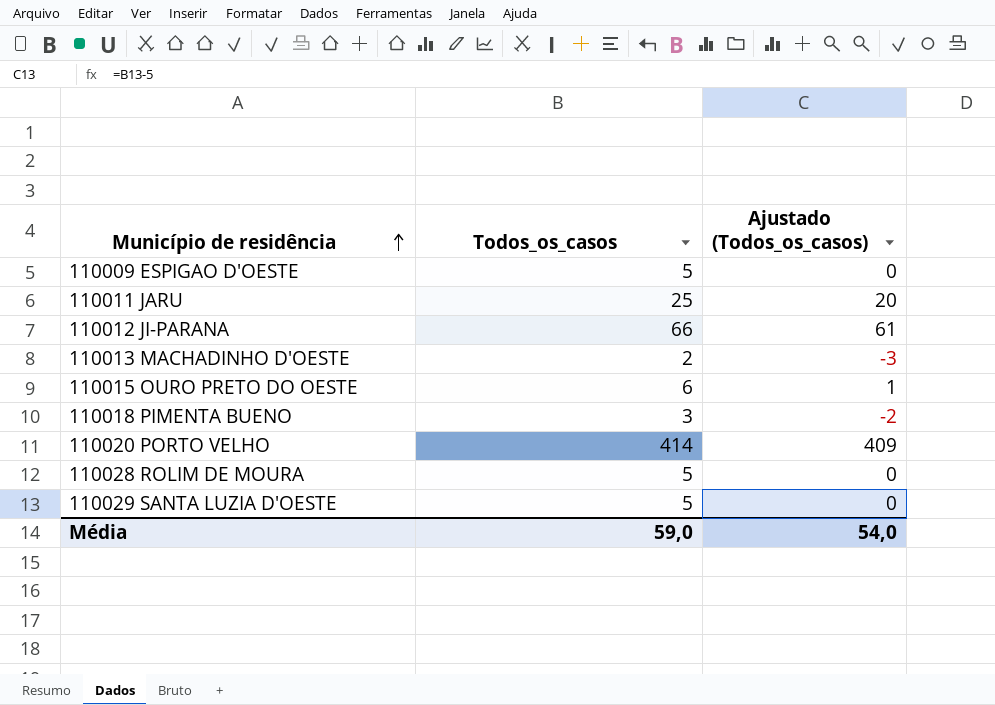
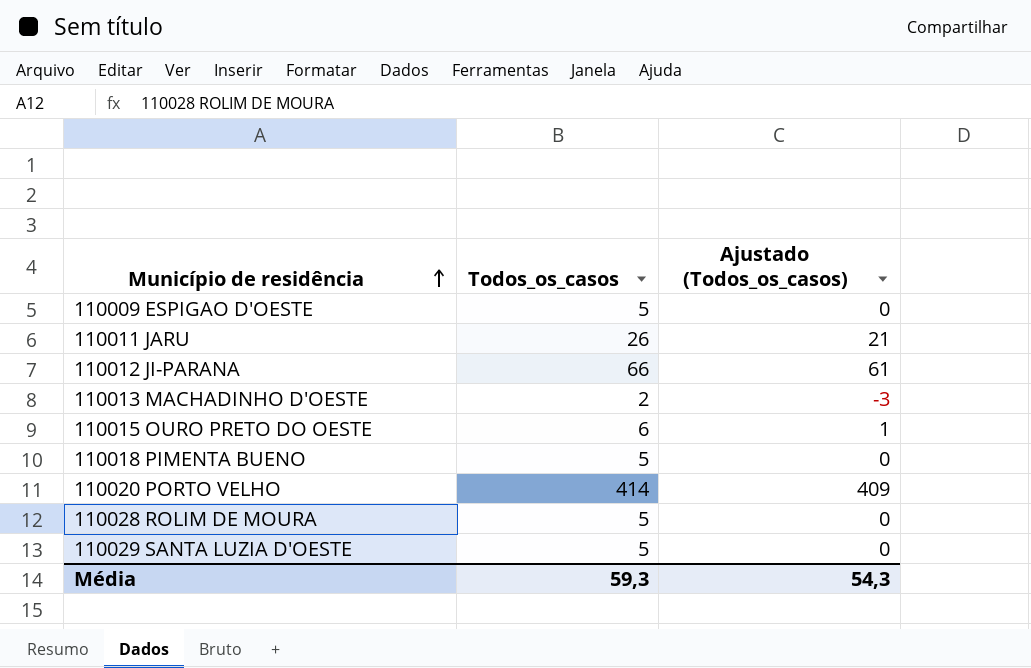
110011 JARU | Todos_os_casos: 25 -> 26
110011 JARU | Ajustado (Todos_os_casos): 20 -> 21
110018 PIMENTA BUENO | Todos_os_casos: 3 -> 5
110018 PIMENTA BUENO | Ajustado (Todos_os_casos): -2 -> 0
Média | Todos_os_casos: 59,0 -> 59,3
Média | Ajustado (Todos_os_casos): 54,0 -> 54,3

